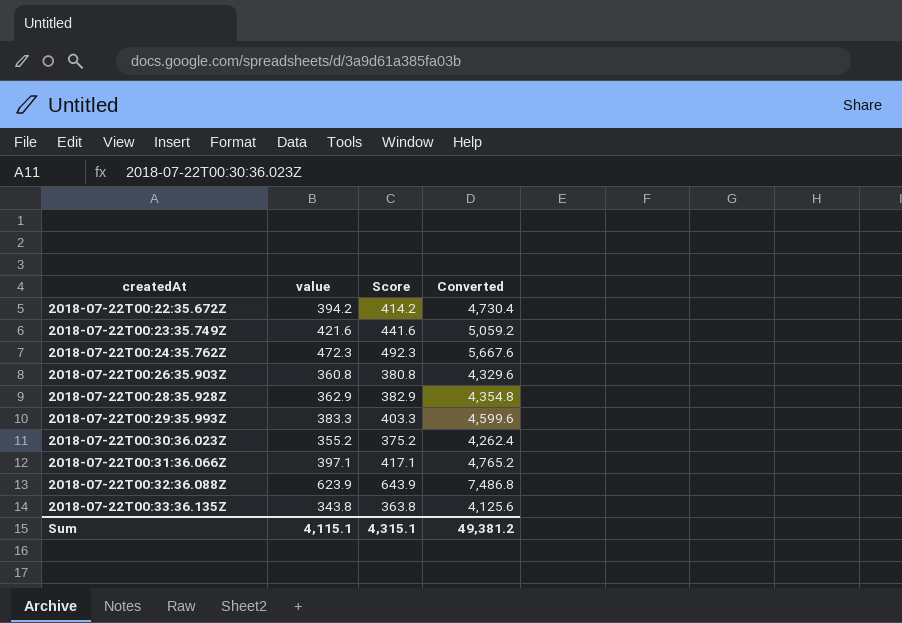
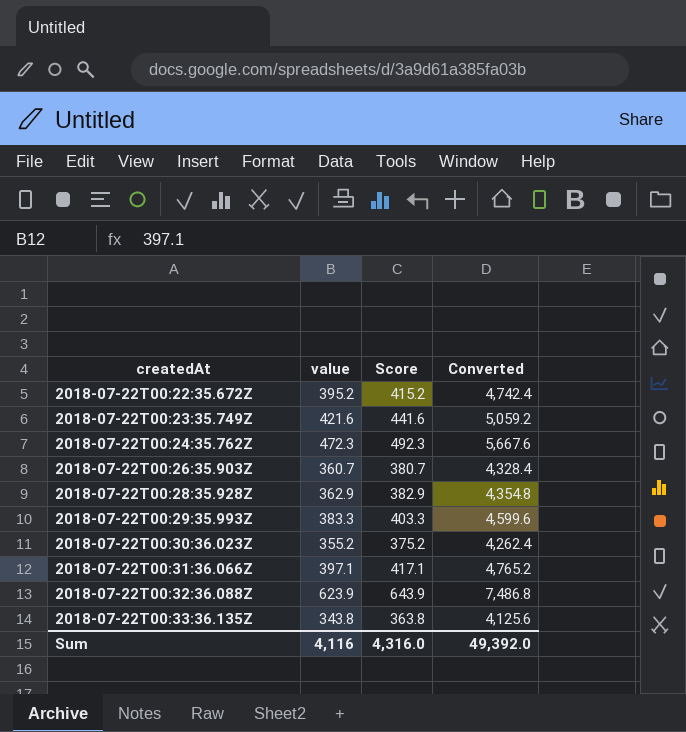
2018-07-22T00:22:35.672Z | value: 394.2 -> 395.2
2018-07-22T00:22:35.672Z | Score: 414.2 -> 415.2
2018-07-22T00:22:35.672Z | Converted: 4,730.4 -> 4,742.4
2018-07-22T00:26:35.903Z | value: 360.8 -> 360.7
2018-07-22T00:26:35.903Z | Score: 380.8 -> 380.7
2018-07-22T00:26:35.903Z | Converted: 4,329.6 -> 4,328.4
Sum | value: 4,115.1 -> 4,116
Sum | Score: 4,315.1 -> 4,316.0
Sum | Converted: 49,381.2 -> 49,392.0

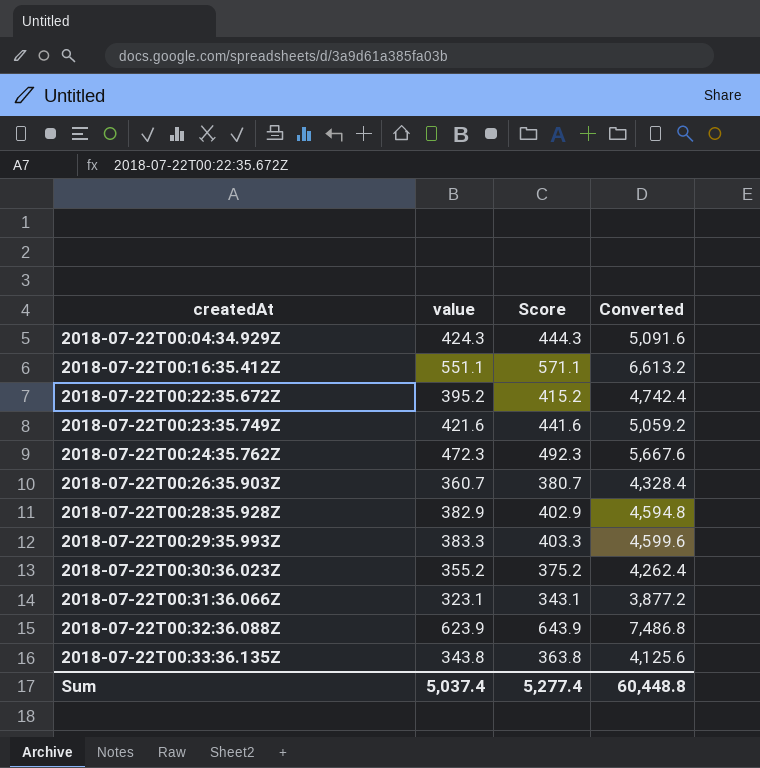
row 2018-07-22T00:04:34.929Z: none -> 424.3 | 444.3 | 5,091.6
row 2018-07-22T00:16:35.412Z: none -> 551.1 | 571.1 | 6,613.2
2018-07-22T00:28:35.928Z | value: 362.9 -> 382.9
2018-07-22T00:28:35.928Z | Score: 382.9 -> 402.9
2018-07-22T00:28:35.928Z | Converted: 4,354.8 -> 4,594.8
2018-07-22T00:31:36.066Z | value: 397.1 -> 323.1
2018-07-22T00:31:36.066Z | Score: 417.1 -> 343.1
2018-07-22T00:31:36.066Z | Converted: 4,765.2 -> 3,877.2
Sum | value: 4,116 -> 5,037.4
Sum | Score: 4,316.0 -> 5,277.4
Sum | Converted: 49,392.0 -> 60,448.8

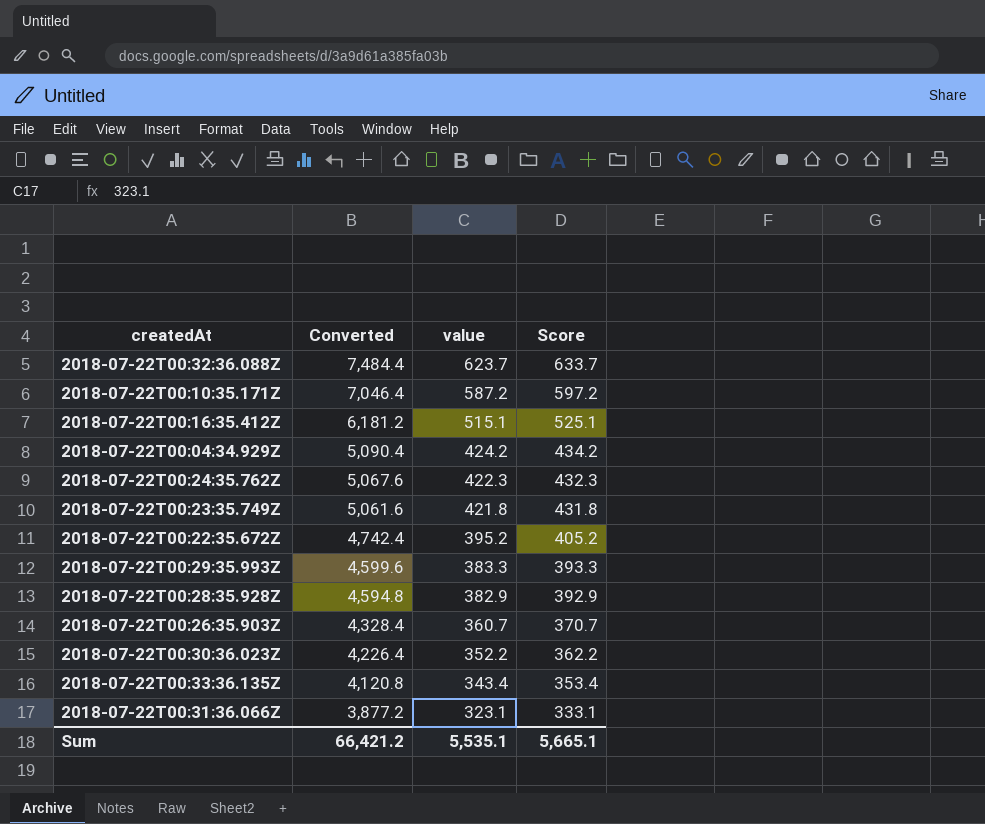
row order: createdAt ascending -> Converted descending
column Converted | position: 4 -> 2
column Score | formula: [value] + 20 -> [value] + 10
2018-07-22T00:32:36.088Z | Converted: 7,486.8 -> 7,484.4
2018-07-22T00:32:36.088Z | value: 623.9 -> 623.7
row 2018-07-22T00:10:35.171Z: none -> 7,046.4 | 587.2 | 597.2
2018-07-22T00:16:35.412Z | Converted: 6,613.2 -> 6,181.2
2018-07-22T00:16:35.412Z | value: 551.1 -> 515.1
2018-07-22T00:04:34.929Z | Converted: 5,091.6 -> 5,090.4
2018-07-22T00:04:34.929Z | value: 424.3 -> 424.2
2018-07-22T00:24:35.762Z | Converted: 5,667.6 -> 5,067.6
2018-07-22T00:24:35.762Z | value: 472.3 -> 422.3
2018-07-22T00:23:35.749Z | Converted: 5,059.2 -> 5,061.6
2018-07-22T00:23:35.749Z | value: 421.6 -> 421.8
2018-07-22T00:30:36.023Z | Converted: 4,262.4 -> 4,226.4
2018-07-22T00:30:36.023Z | value: 355.2 -> 352.2
2018-07-22T00:33:36.135Z | Converted: 4,125.6 -> 4,120.8
2018-07-22T00:33:36.135Z | value: 343.8 -> 343.4
Sum | Converted: 60,448.8 -> 66,421.2
Sum | value: 5,037.4 -> 5,535.1
Sum | Score: 5,277.4 -> 5,665.1

